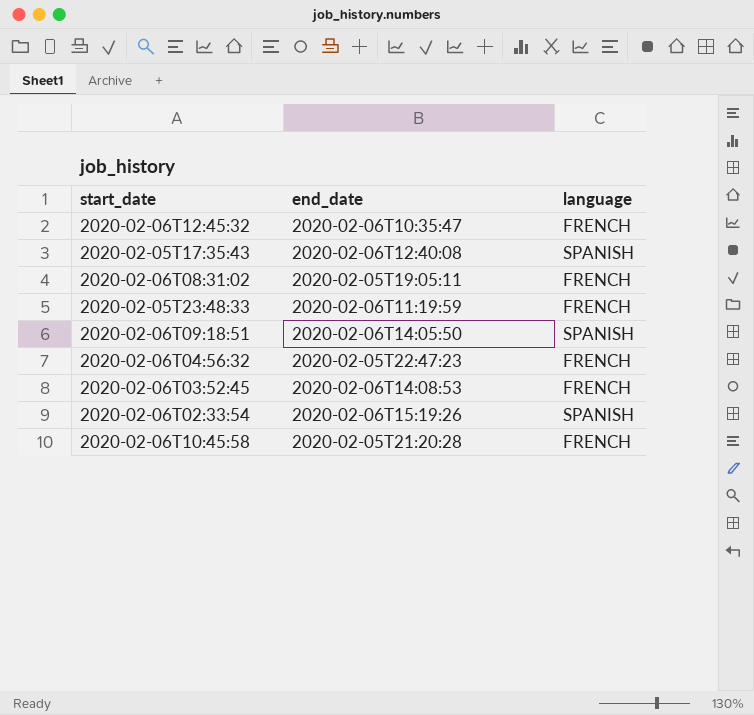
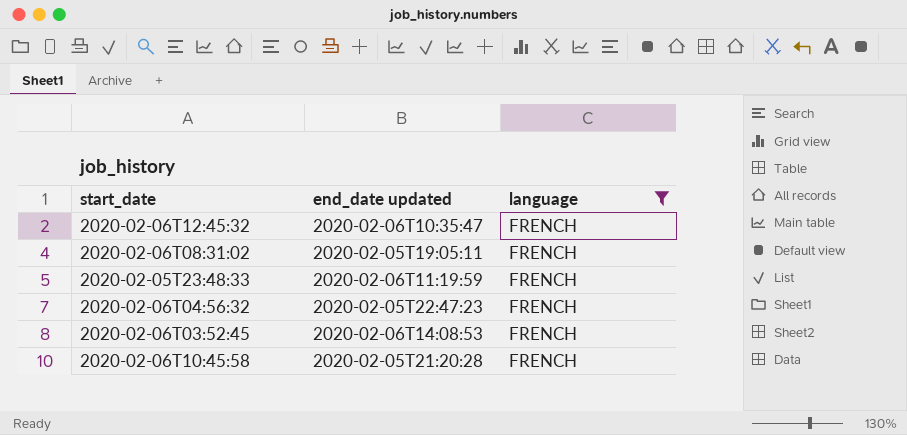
filter: none -> language = FRENCH
column name: end_date -> end_date updated

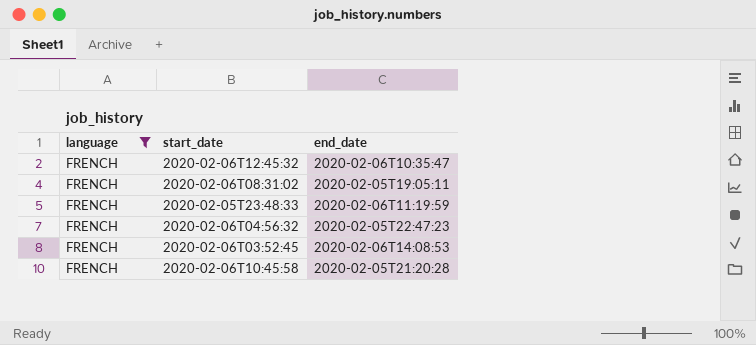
column language | position: 3 -> 1
column name: end_date updated -> end_date

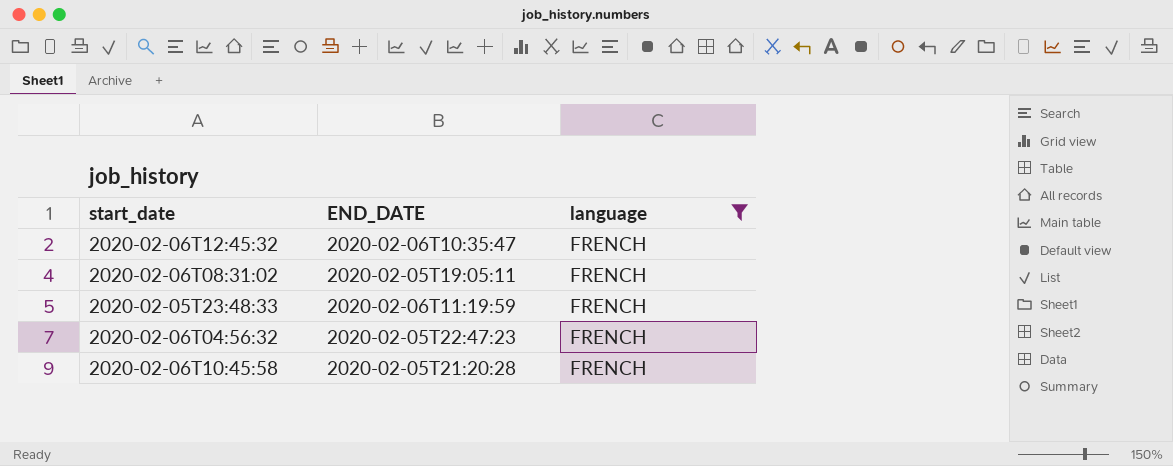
column name: end_date -> END_DATE
column language | position: 1 -> 3
row 2020-02-06T03:52:45: FRENCH | 2020-02-06T14:08:53 -> none

